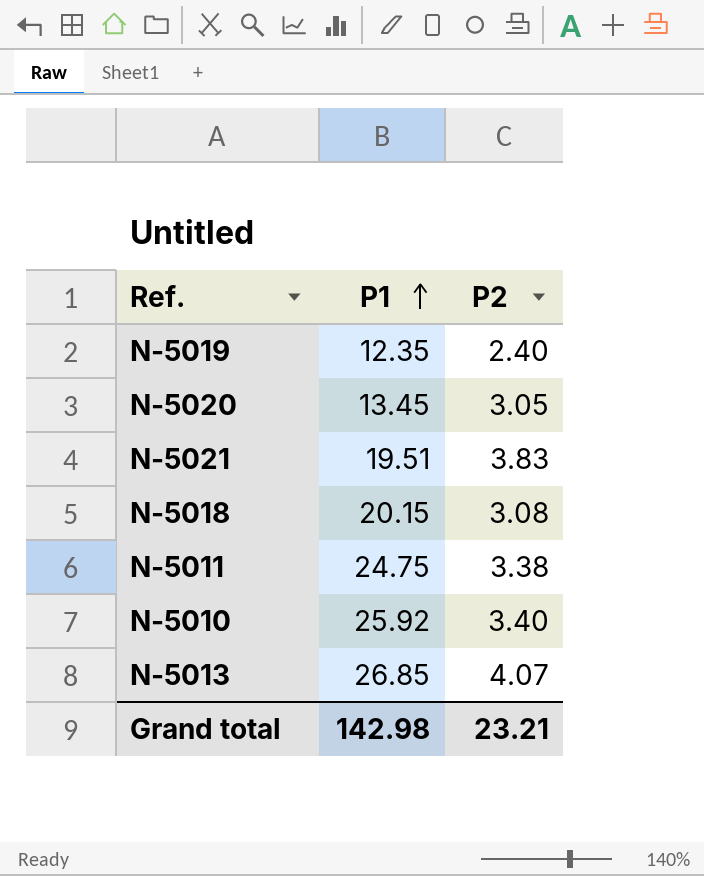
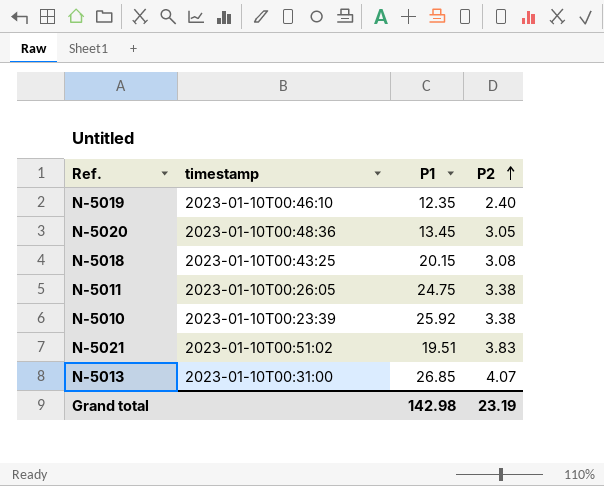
row order: P1 ascending -> P2 ascending
column timestamp | position: none -> 2
N-5010 | P2: 3.40 -> 3.38
Grand total | P2: 23.21 -> 23.19

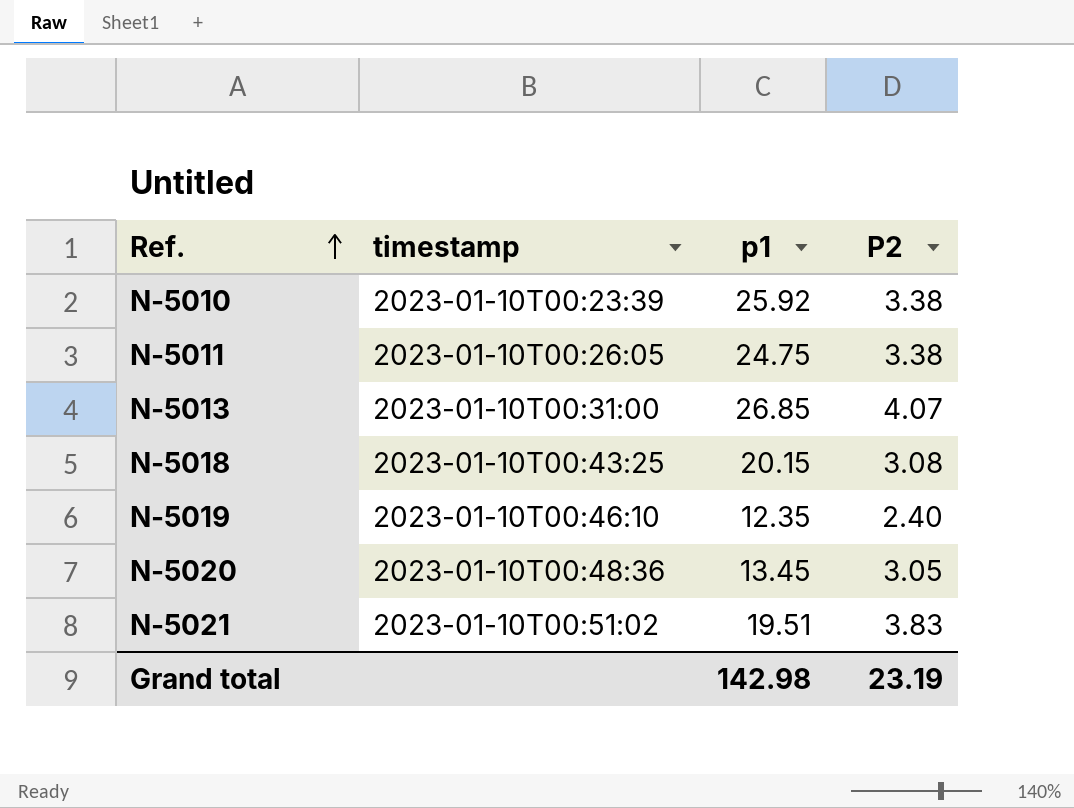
row order: P2 ascending -> Ref. ascending
column name: P1 -> p1

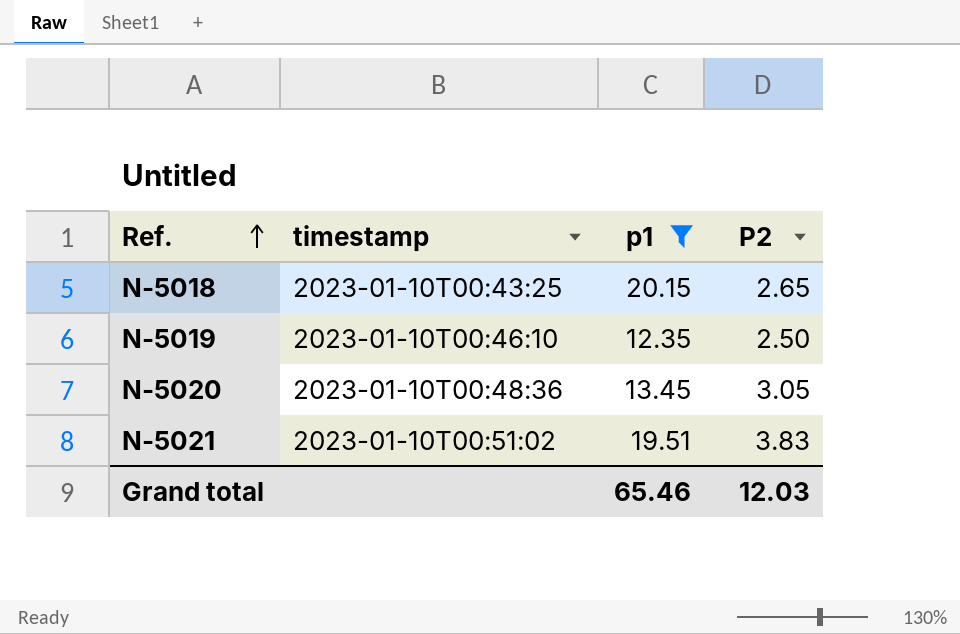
filter: none -> p1 <= 20.15
N-5018 | P2: 3.08 -> 2.65
N-5019 | P2: 2.40 -> 2.50
Grand total | p1: 142.98 -> 65.46
Grand total | P2: 23.19 -> 12.03

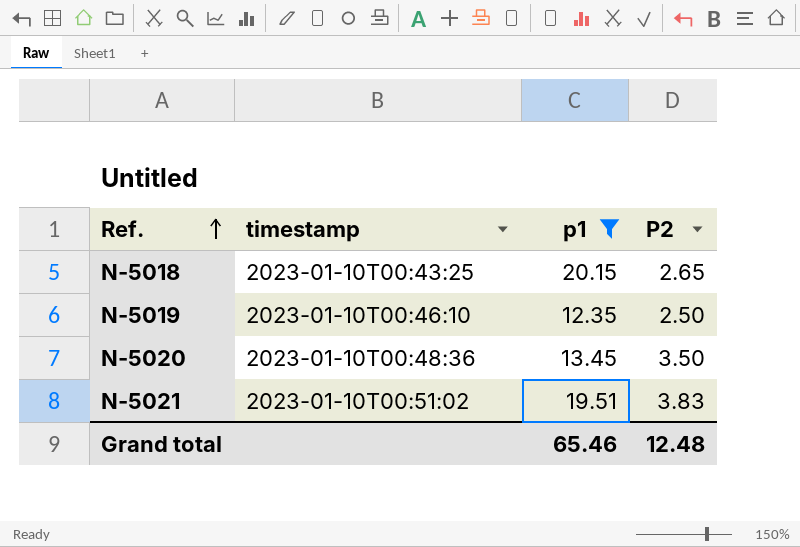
N-5020 | P2: 3.05 -> 3.50
Grand total | P2: 12.03 -> 12.48

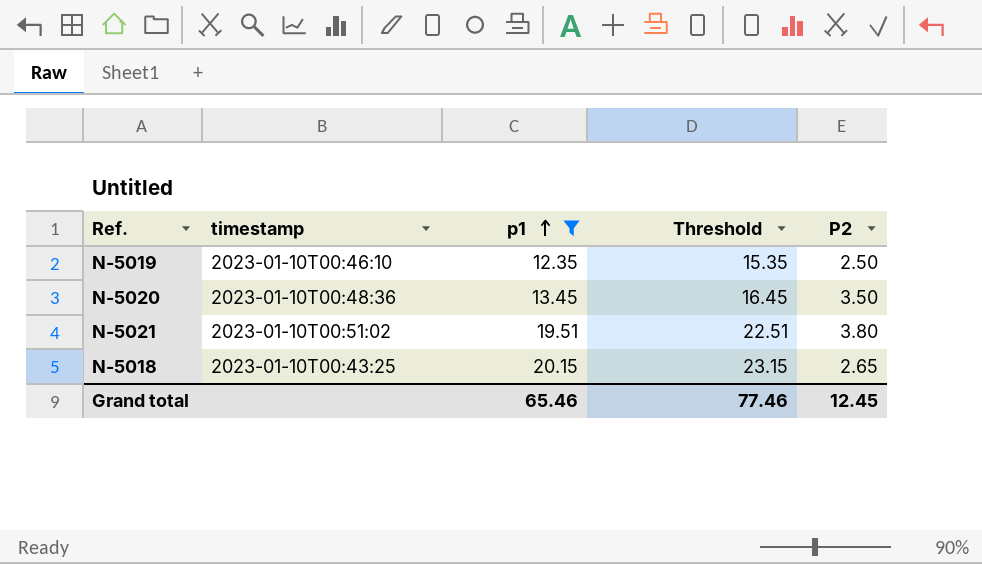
row order: Ref. ascending -> p1 ascending
column Threshold | formula: none -> [p1] + 3
N-5021 | P2: 3.83 -> 3.80
Grand total | P2: 12.48 -> 12.45

